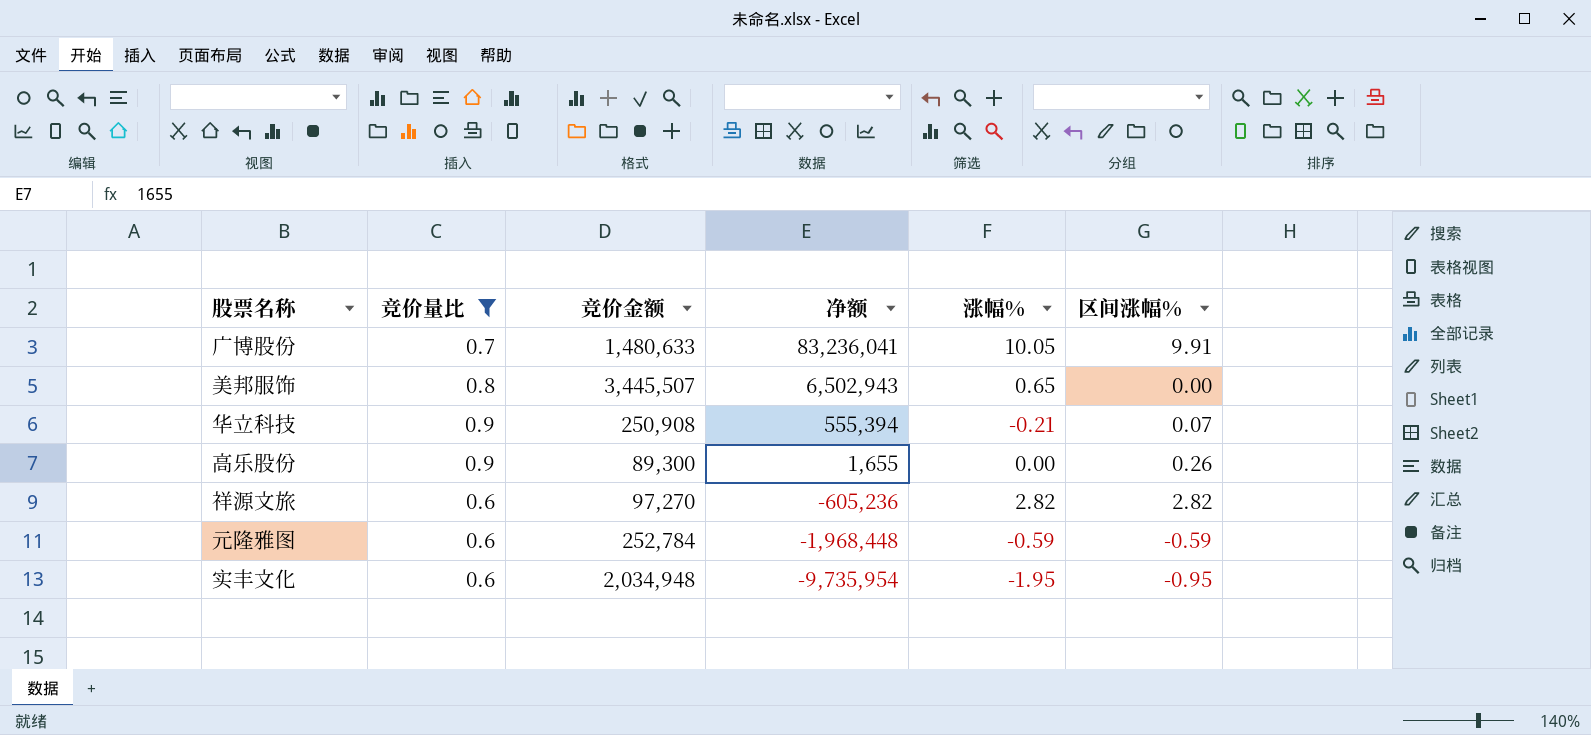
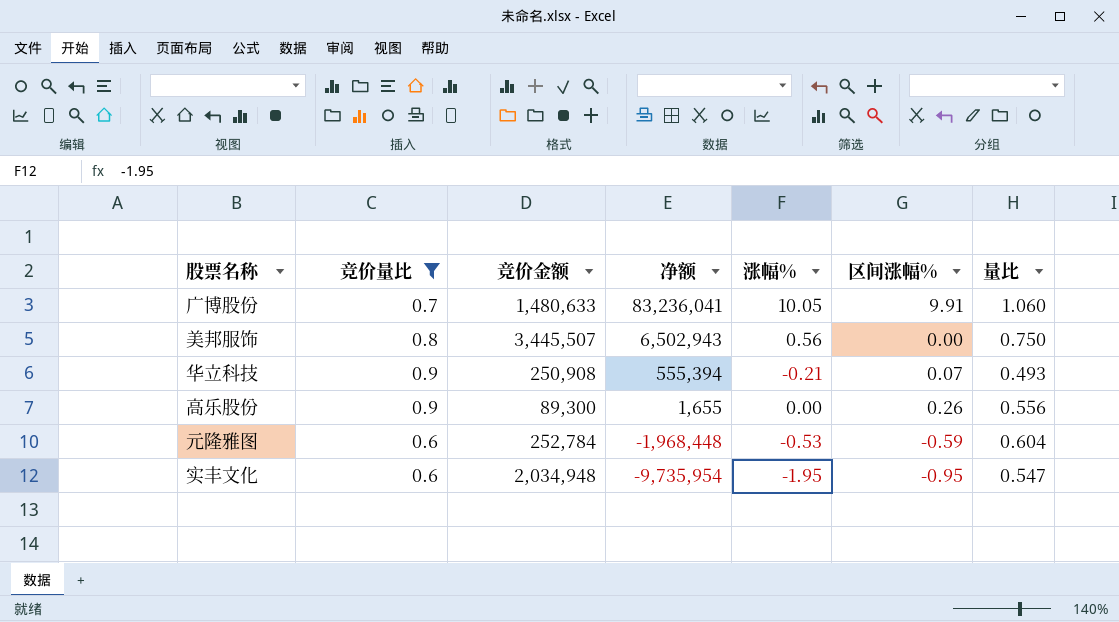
column 量比 | position: none -> 7
row 祥源文旅: 0.6 | 97,270 | -605,236 | 2.82 | 2.82 -> none
美邦服饰 | 涨幅%: 0.65 -> 0.56
元隆雅图 | 涨幅%: -0.59 -> -0.53

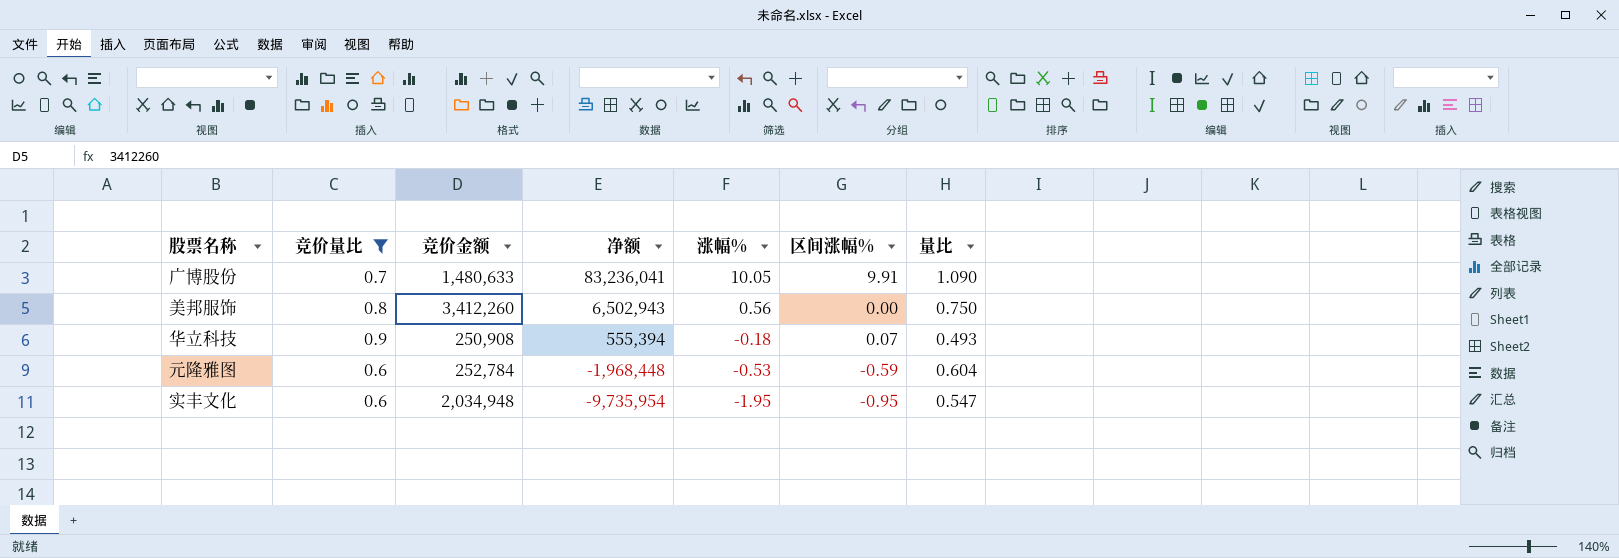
row 高乐股份: 0.9 | 89,300 | 1,655 | 0.00 | 0.26 | 0.556 -> none
广博股份 | 量比: 1.060 -> 1.090
美邦服饰 | 竞价金额: 3,445,507 -> 3,412,260
华立科技 | 涨幅%: -0.21 -> -0.18

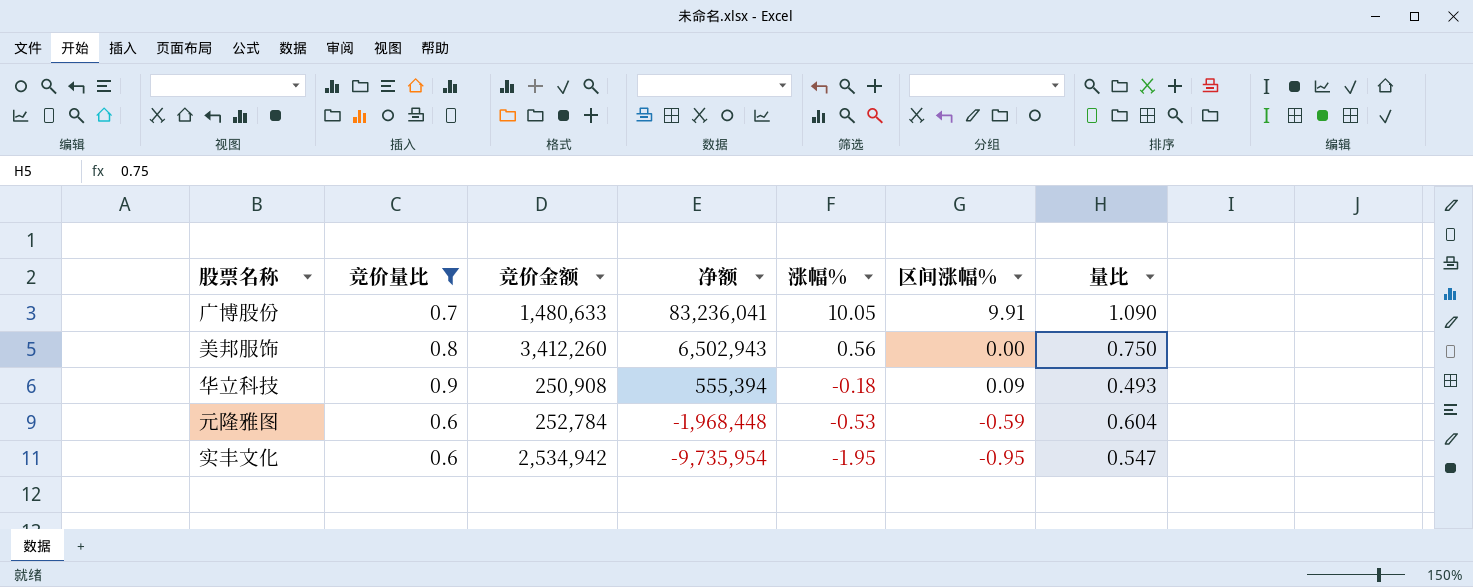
华立科技 | 区间涨幅%: 0.07 -> 0.09
实丰文化 | 竞价金额: 2,034,948 -> 2,534,942

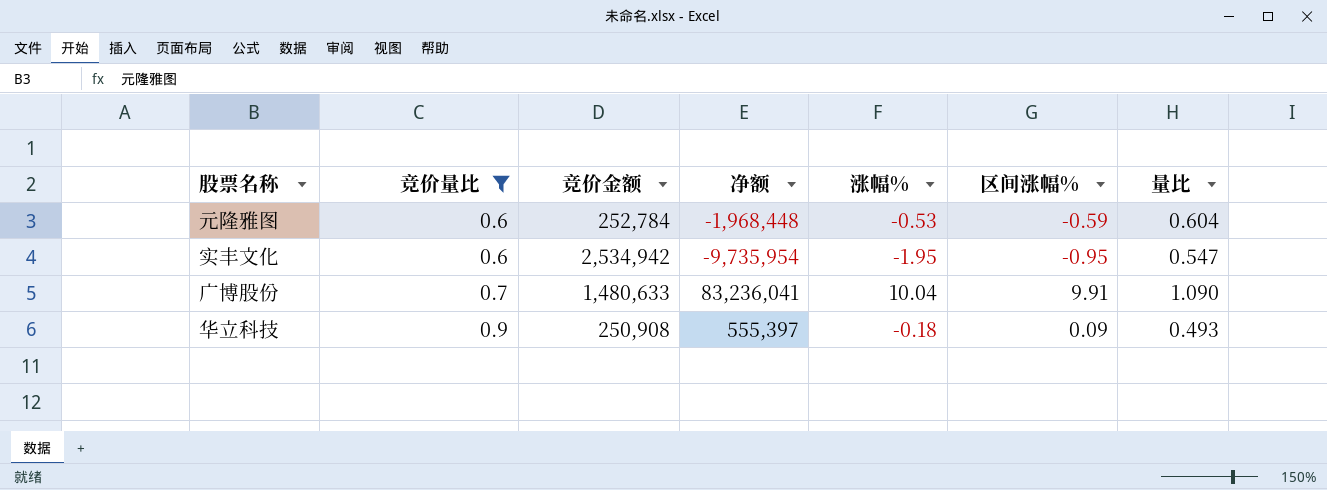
row order: 净额 descending -> 竞价量比 ascending
row 美邦服饰: 0.8 | 3,412,260 | 6,502,943 | 0.56 | 0.00 | 0.750 -> none
广博股份 | 涨幅%: 10.05 -> 10.04
华立科技 | 净额: 555,394 -> 555,397

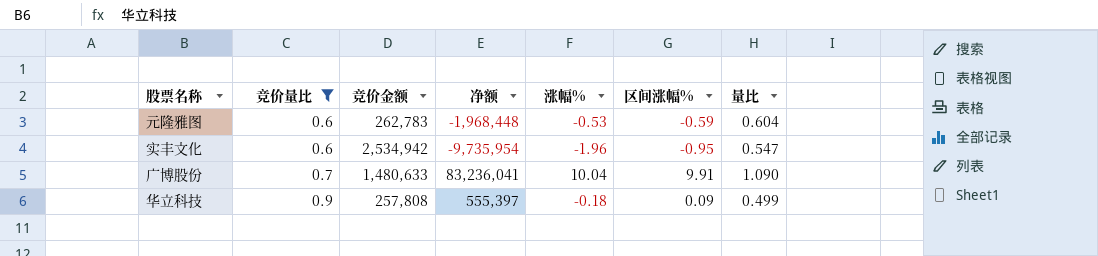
元隆雅图 | 竞价金额: 252,784 -> 262,783
实丰文化 | 涨幅%: -1.95 -> -1.96
华立科技 | 竞价金额: 250,908 -> 257,808
华立科技 | 量比: 0.493 -> 0.499

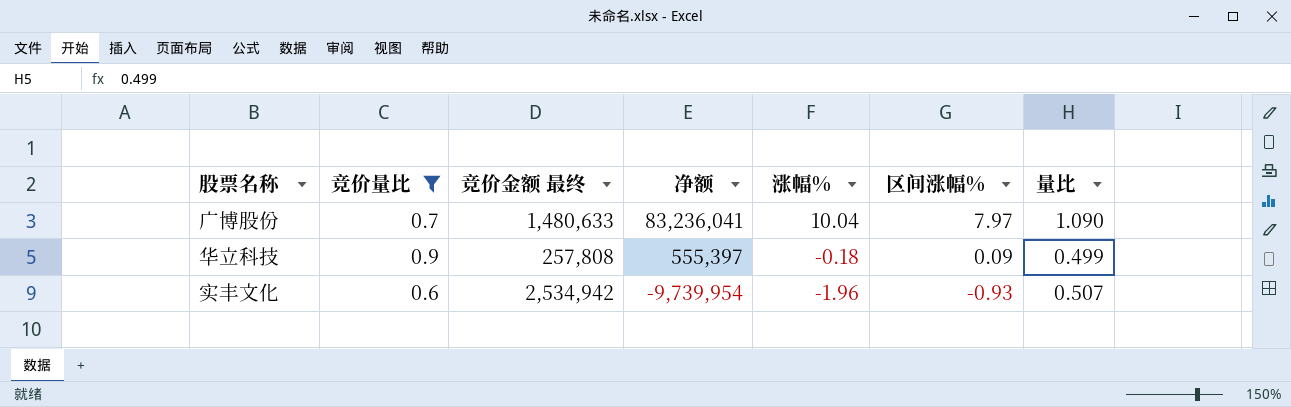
row order: 竞价量比 ascending -> 净额 descending
column name: 竞价金额 -> 竞价金额 最终
row 元隆雅图: 0.6 | 262,783 | -1,968,448 | -0.53 | -0.59 | 0.604 -> none
广博股份 | 区间涨幅%: 9.91 -> 7.97
实丰文化 | 净额: -9,735,954 -> -9,739,954
实丰文化 | 区间涨幅%: -0.95 -> -0.93
实丰文化 | 量比: 0.547 -> 0.507

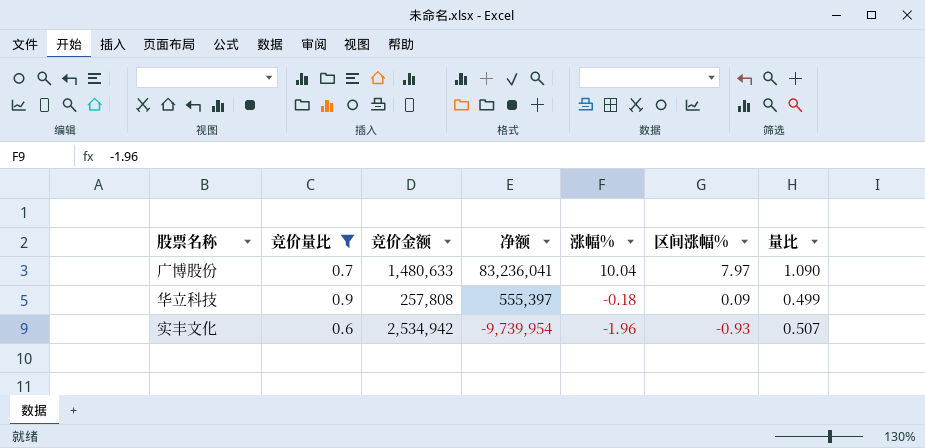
column name: 竞价金额 最终 -> 竞价金额

